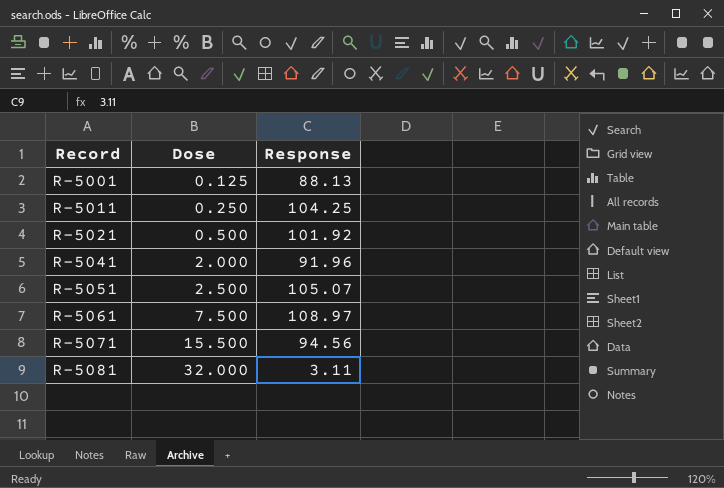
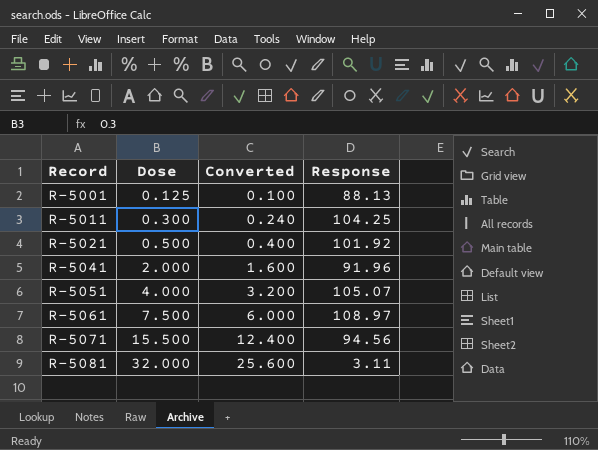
column Converted | formula: none -> [Dose] * 0.8
R-5011 | Dose: 0.250 -> 0.300
R-5051 | Dose: 2.500 -> 4.000

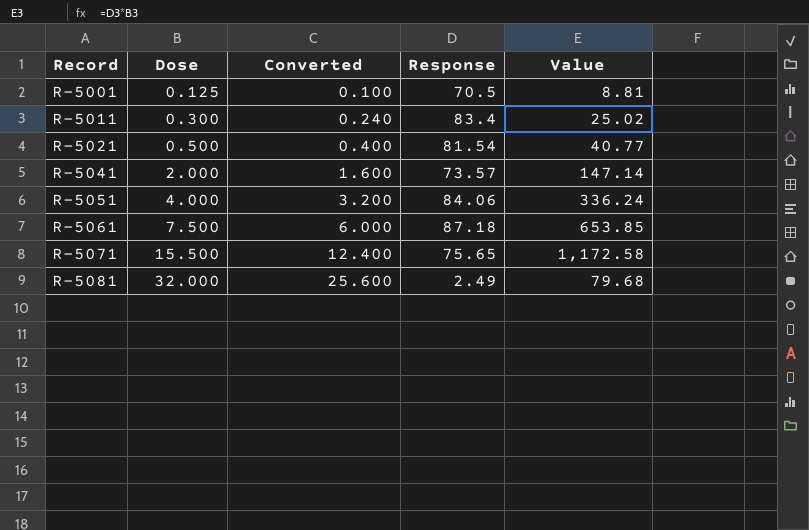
column Value | formula: none -> [Dose] * [Response]
R-5001 | Response: 88.13 -> 70.5
R-5011 | Response: 104.25 -> 83.4
R-5021 | Response: 101.92 -> 81.54
R-5041 | Response: 91.96 -> 73.57
R-5051 | Response: 105.07 -> 84.06
R-5061 | Response: 108.97 -> 87.18
R-5071 | Response: 94.56 -> 75.65
R-5081 | Response: 3.11 -> 2.49

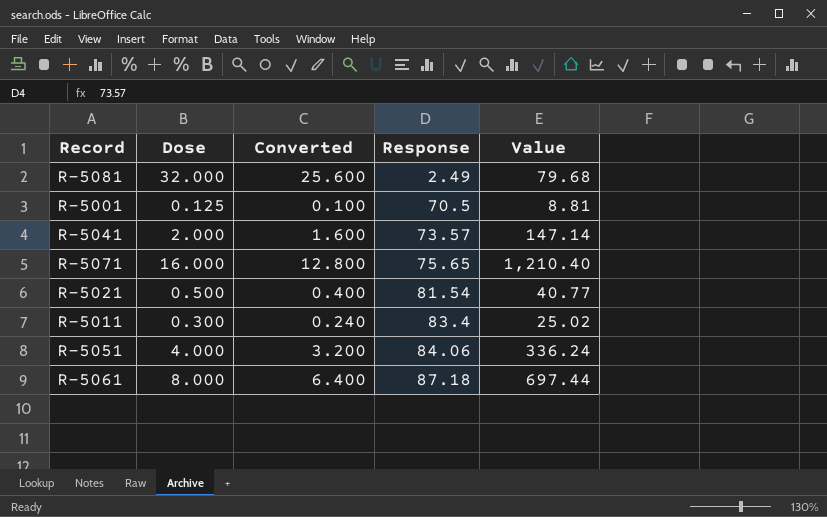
row order: Record ascending -> Response ascending
R-5071 | Dose: 15.500 -> 16.000
R-5071 | Converted: 12.400 -> 12.800
R-5071 | Value: 1,172.58 -> 1,210.40
R-5061 | Dose: 7.500 -> 8.000
R-5061 | Converted: 6.000 -> 6.400
R-5061 | Value: 653.85 -> 697.44

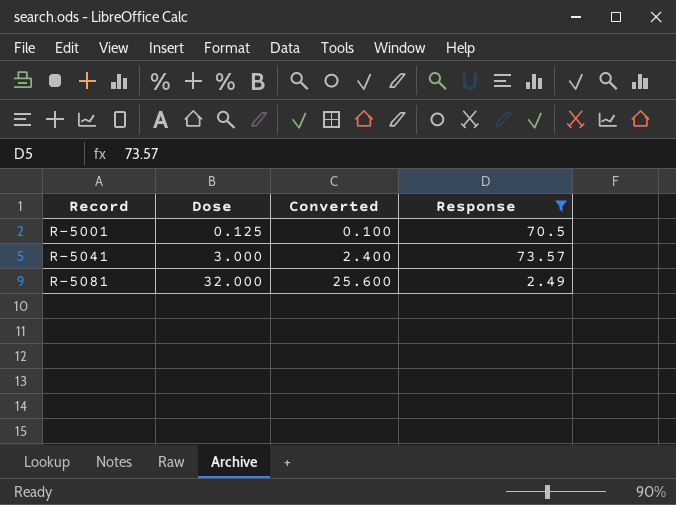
filter: none -> Response <= 73.57
row order: Response ascending -> Record ascending
column Value | formula: [Dose] * [Response] -> none
R-5041 | Dose: 2.000 -> 3.000
R-5041 | Converted: 1.600 -> 2.400

